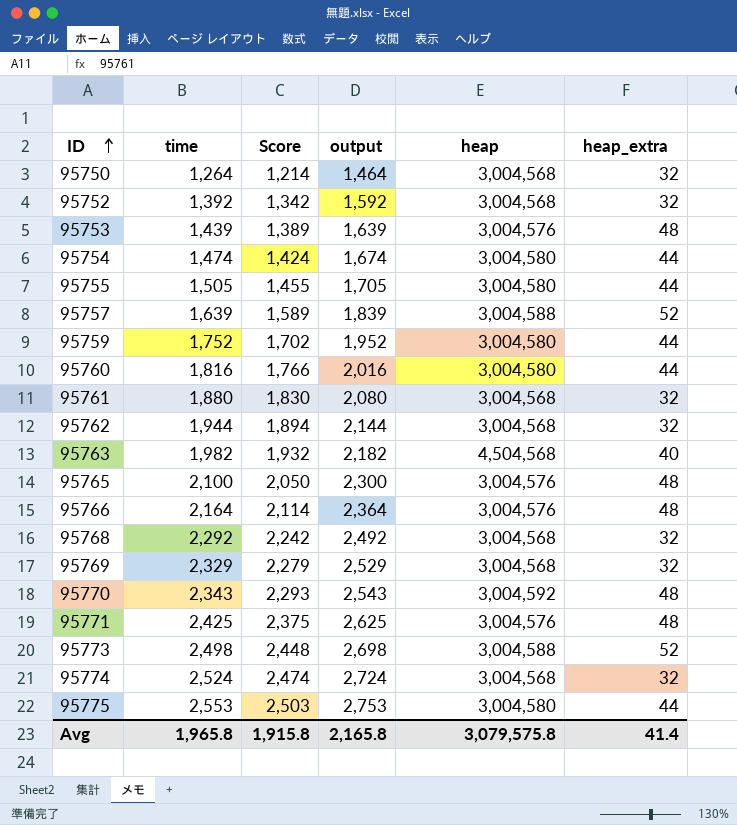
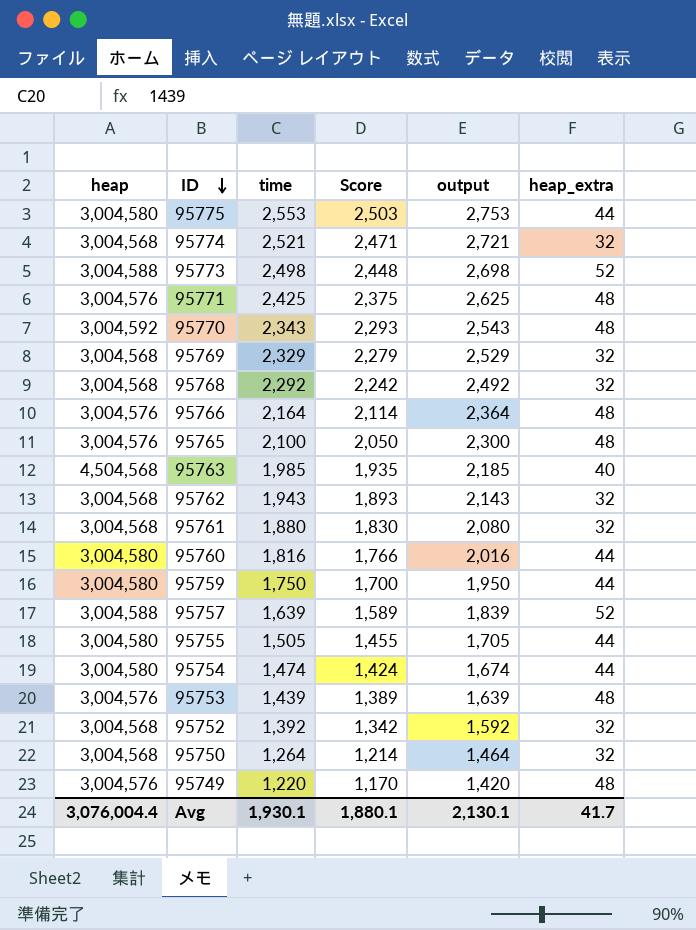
row order: ID ascending -> ID descending
column heap | position: 5 -> 1
95774 | time: 2,524 -> 2,521
95774 | Score: 2,474 -> 2,471
95774 | output: 2,724 -> 2,721
95763 | time: 1,982 -> 1,985
95763 | Score: 1,932 -> 1,935
95763 | output: 2,182 -> 2,185
95762 | time: 1,944 -> 1,943
95762 | Score: 1,894 -> 1,893
95762 | output: 2,144 -> 2,143
95759 | time: 1,752 -> 1,750
95759 | Score: 1,702 -> 1,700
95759 | output: 1,952 -> 1,950
row 95749: none -> 3,004,576 | 1,220 | 1,170 | 1,420 | 48
Avg | heap: 3,079,575.8 -> 3,076,004.4
Avg | time: 1,965.8 -> 1,930.1
Avg | Score: 1,915.8 -> 1,880.1
Avg | output: 2,165.8 -> 2,130.1
Avg | heap_extra: 41.4 -> 41.7

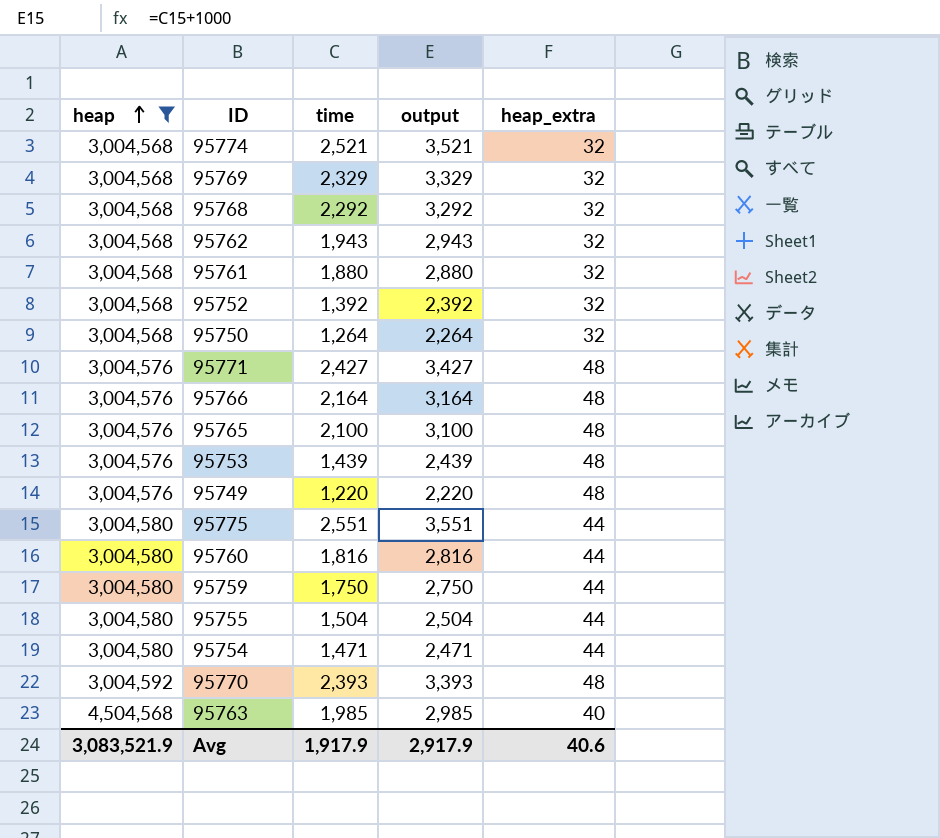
filter: none -> heap != 3,004,588
row order: ID descending -> heap ascending
column Score | formula: [time] - 50 -> none
column output | formula: [time] + 200 -> [time] + 1000
95771 | time: 2,425 -> 2,427
95775 | time: 2,553 -> 2,551
95755 | time: 1,505 -> 1,504
95754 | time: 1,474 -> 1,471
95770 | time: 2,343 -> 2,393
Avg | heap: 3,076,004.4 -> 3,083,521.9
Avg | time: 1,930.1 -> 1,917.9
Avg | output: 2,130.1 -> 2,917.9
Avg | heap_extra: 41.7 -> 40.6

